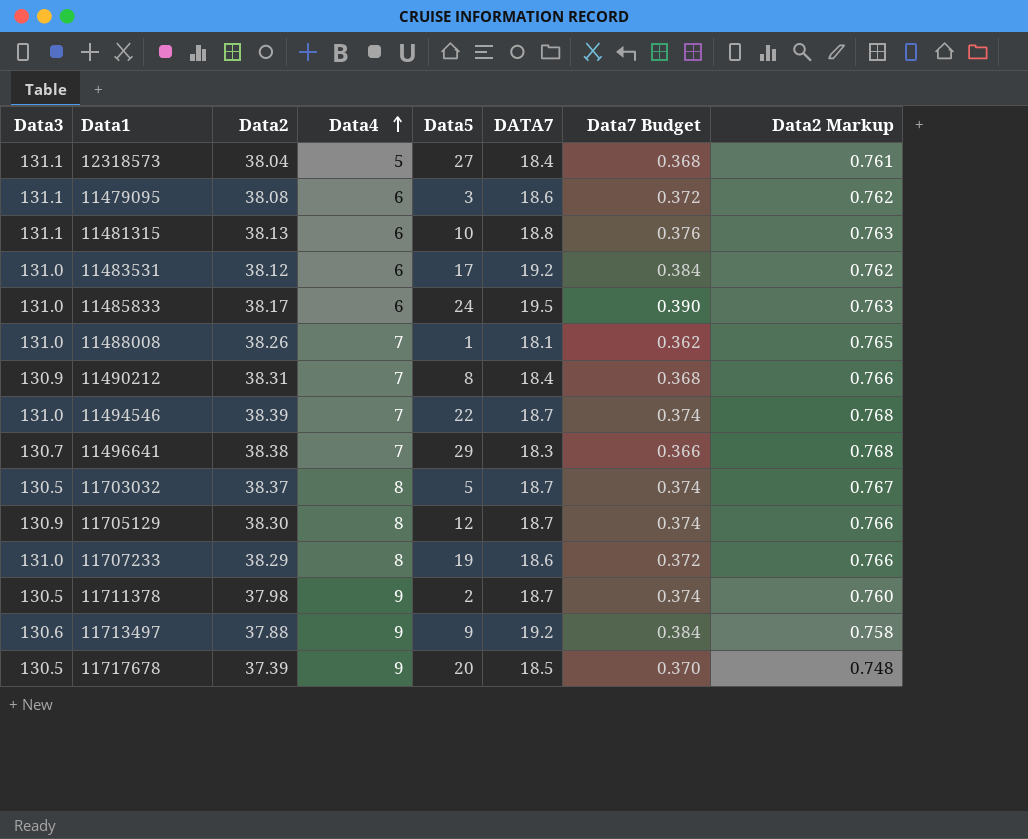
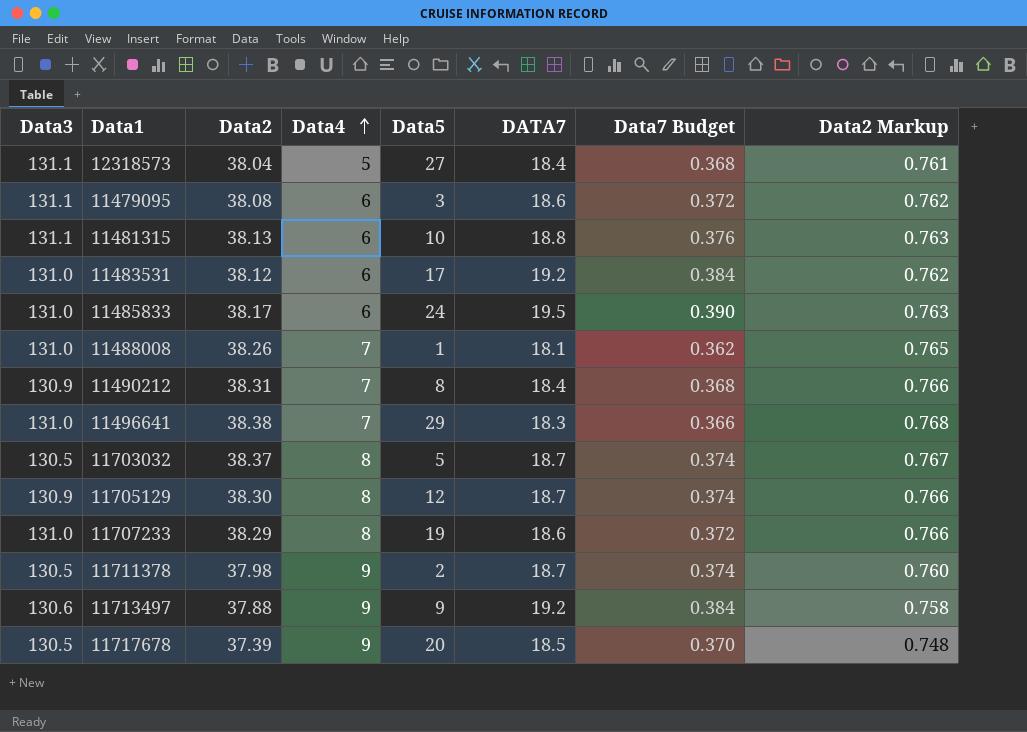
row 11494546: 131.0 | 38.39 | 7 | 22 | 18.7 | 0.374 | 0.768 -> none
11496641 | Data3: 130.7 -> 131.0

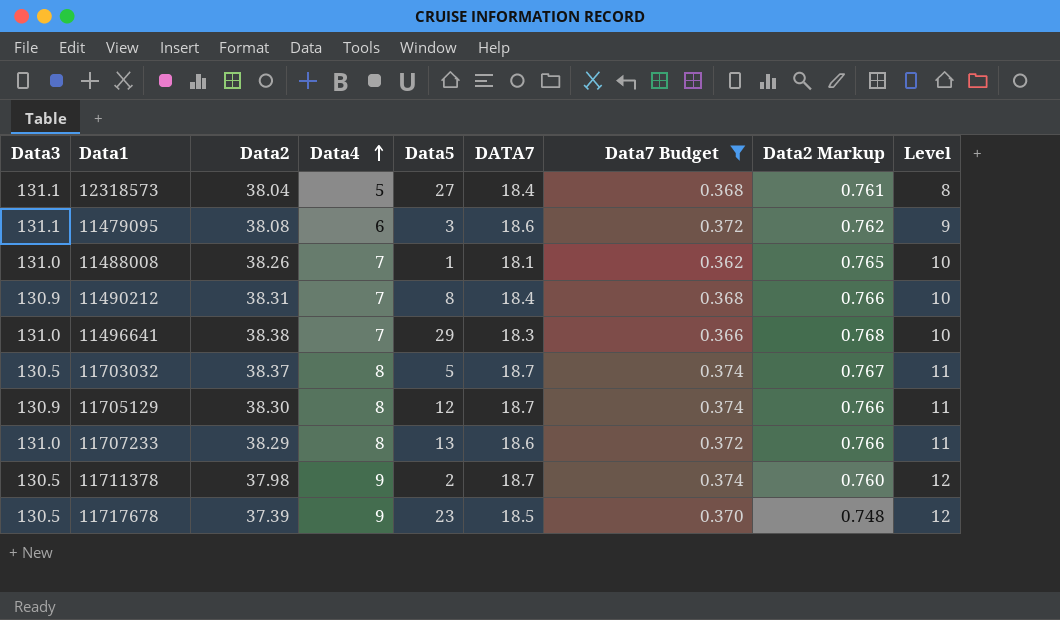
filter: none -> Data7 Budget <= 0.374
column Level | formula: none -> [Data4] + 3
11707233 | Data5: 19 -> 13
11717678 | Data5: 20 -> 23

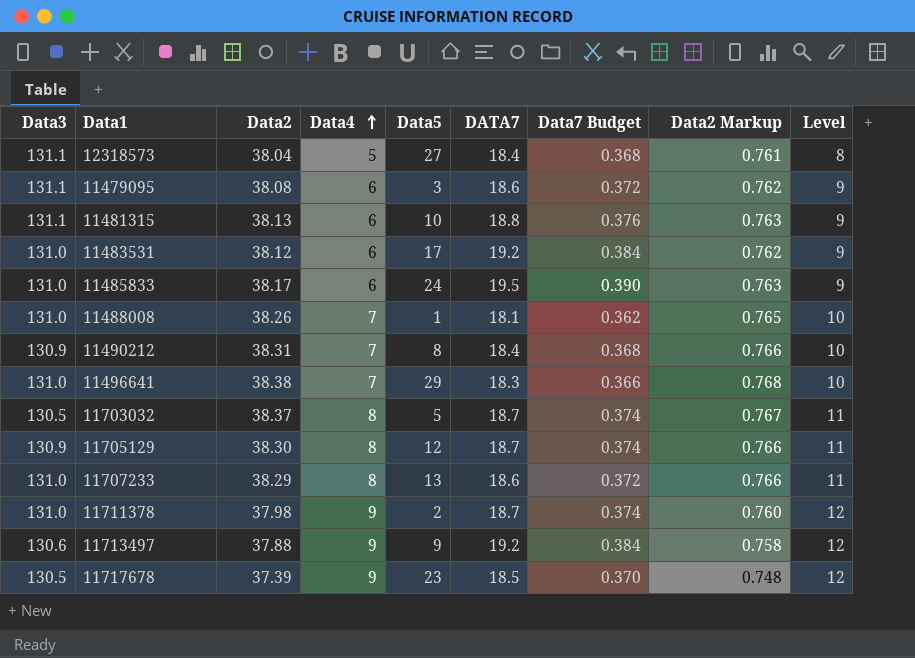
filter: Data7 Budget <= 0.374 -> none
11711378 | Data3: 130.5 -> 131.0

